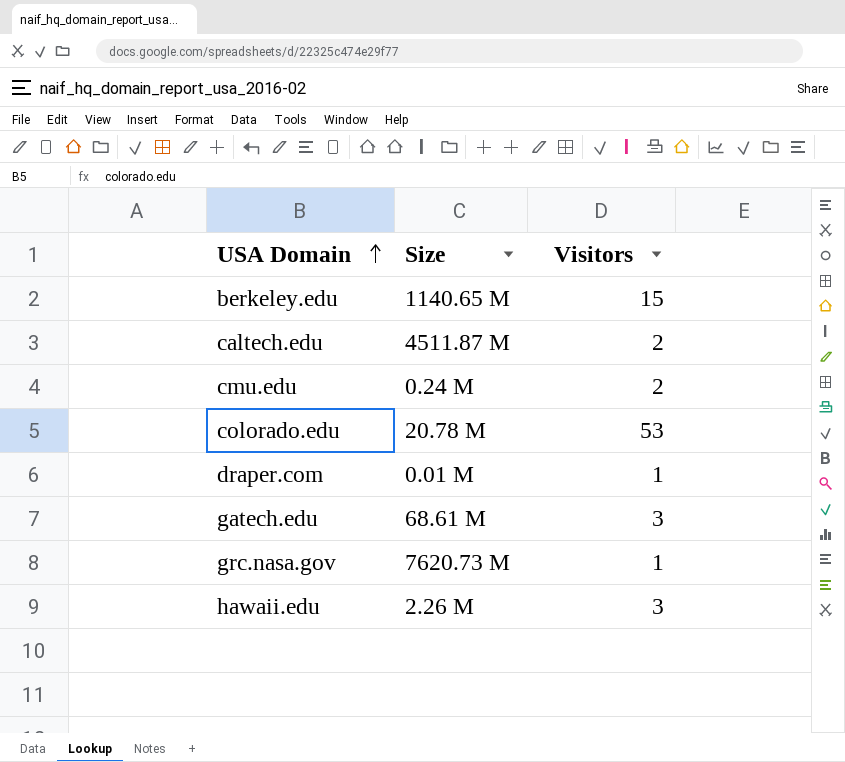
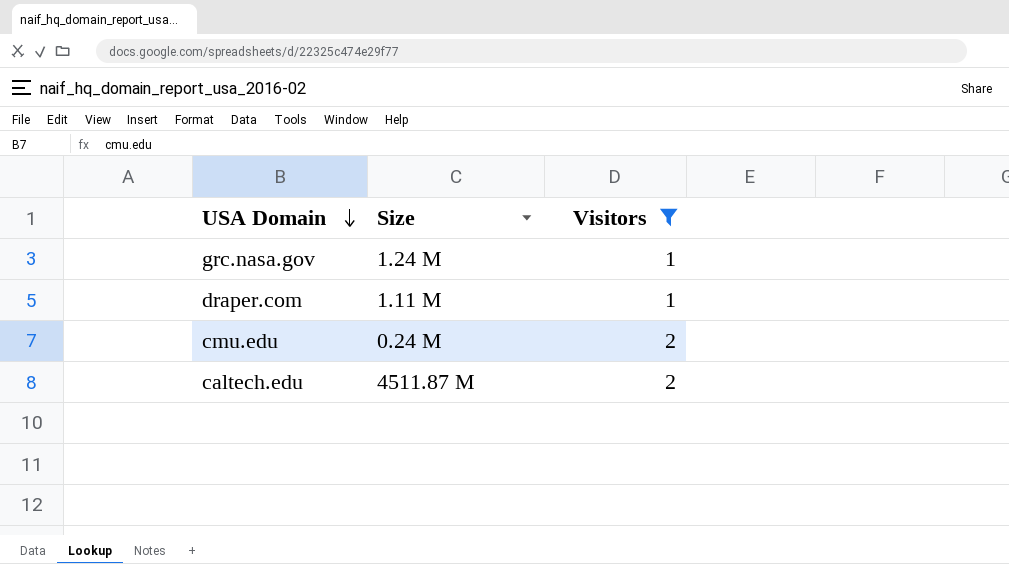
filter: none -> Visitors <= 2
row order: USA Domain ascending -> USA Domain descending
grc.nasa.gov | Size: 7620.73 M -> 1.24 M
draper.com | Size: 0.01 M -> 1.11 M

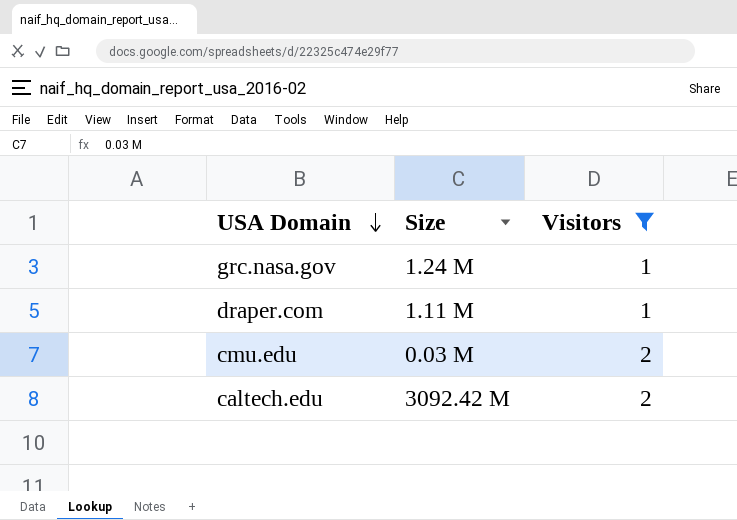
cmu.edu | Size: 0.24 M -> 0.03 M
caltech.edu | Size: 4511.87 M -> 3092.42 M

